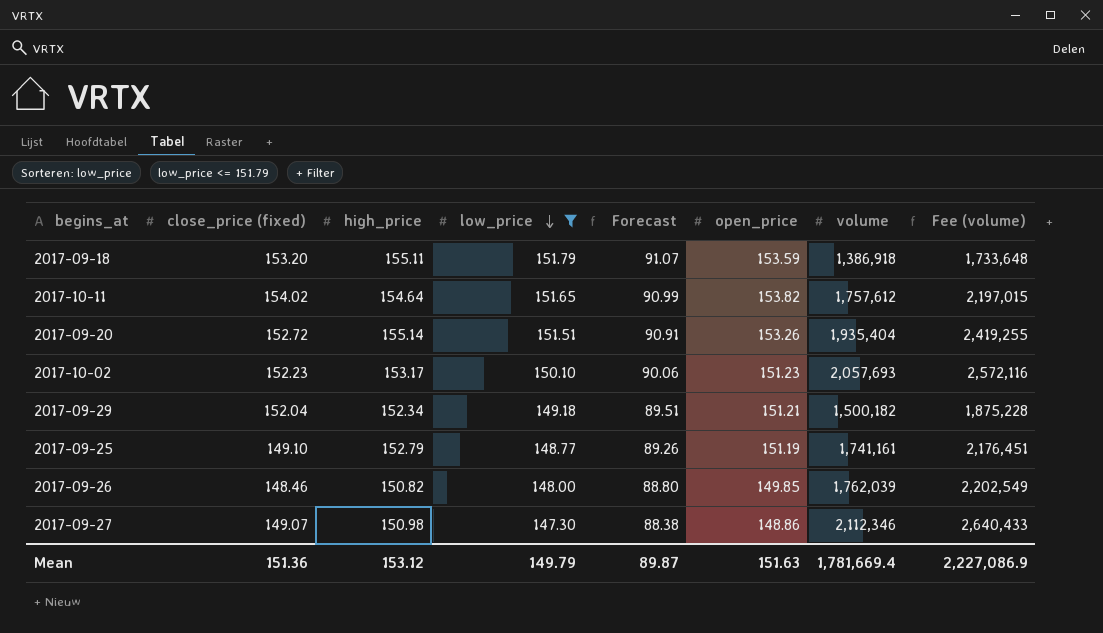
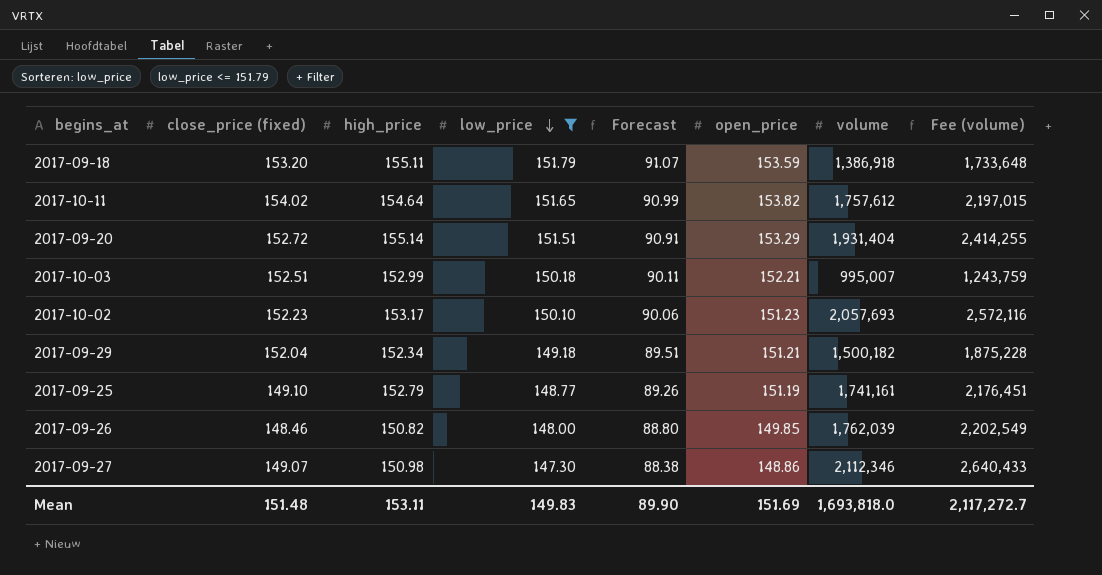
2017-09-20 | open_price: 153.26 -> 153.29
2017-09-20 | volume: 1,935,404 -> 1,931,404
2017-09-20 | Fee (volume): 2,419,255 -> 2,414,255
row 2017-10-03: none -> 152.51 | 152.99 | 150.18 | 90.11 | 152.21 | 995,007 | 1,243,759
Mean | close_price (fixed): 151.36 -> 151.48
Mean | high_price: 153.12 -> 153.11
Mean | low_price: 149.79 -> 149.83
Mean | Forecast: 89.87 -> 89.90
Mean | open_price: 151.63 -> 151.69
Mean | volume: 1,781,669.4 -> 1,693,818.0
Mean | Fee (volume): 2,227,086.9 -> 2,117,272.7

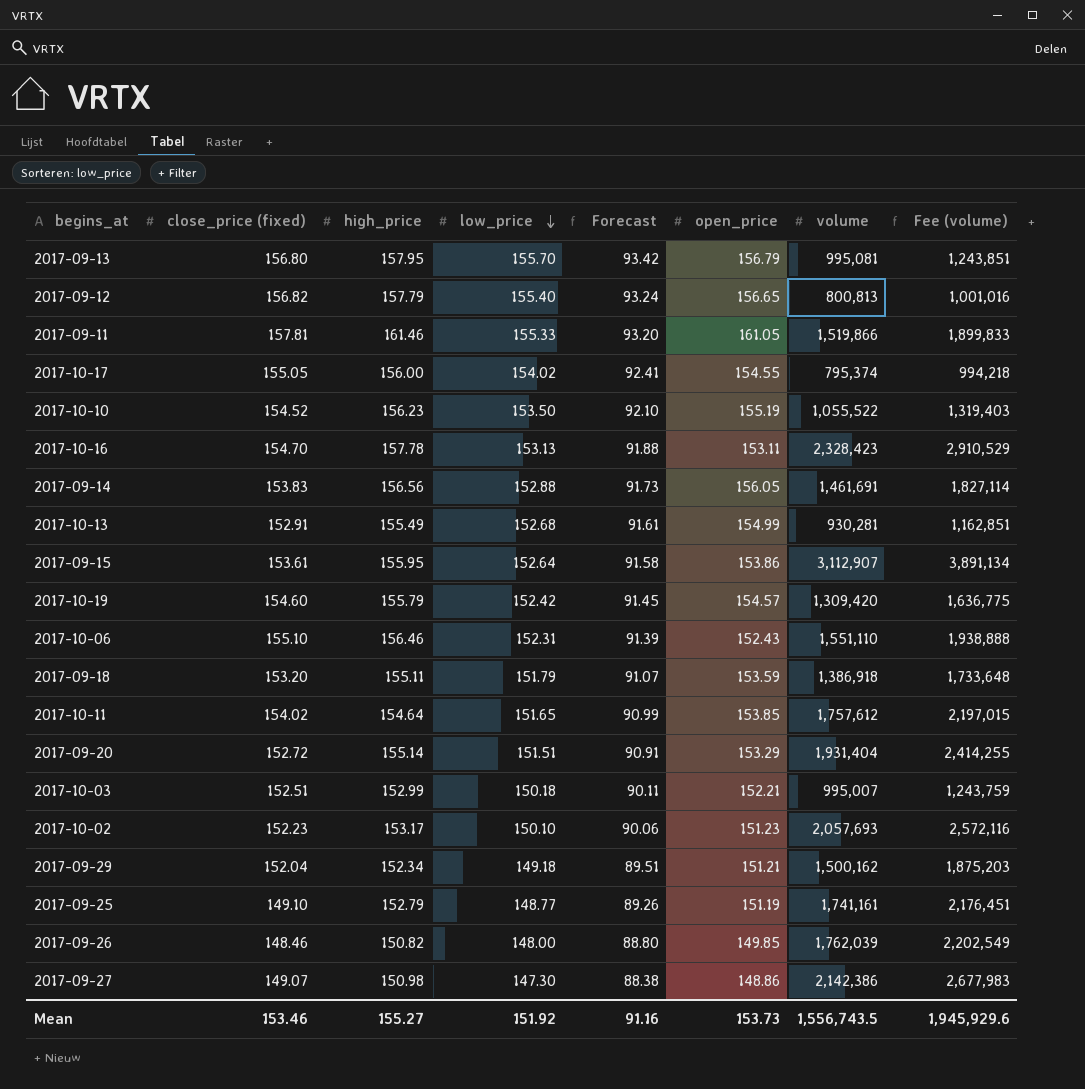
filter: low_price <= 151.79 -> none
2017-10-11 | open_price: 153.82 -> 153.85
2017-09-29 | volume: 1,500,182 -> 1,500,162
2017-09-29 | Fee (volume): 1,875,228 -> 1,875,203
2017-09-27 | volume: 2,112,346 -> 2,142,386
2017-09-27 | Fee (volume): 2,640,433 -> 2,677,983
Mean | close_price (fixed): 151.48 -> 153.46
Mean | high_price: 153.11 -> 155.27
Mean | low_price: 149.83 -> 151.92
Mean | Forecast: 89.90 -> 91.16
Mean | open_price: 151.69 -> 153.73
Mean | volume: 1,693,818.0 -> 1,556,743.5
Mean | Fee (volume): 2,117,272.7 -> 1,945,929.6

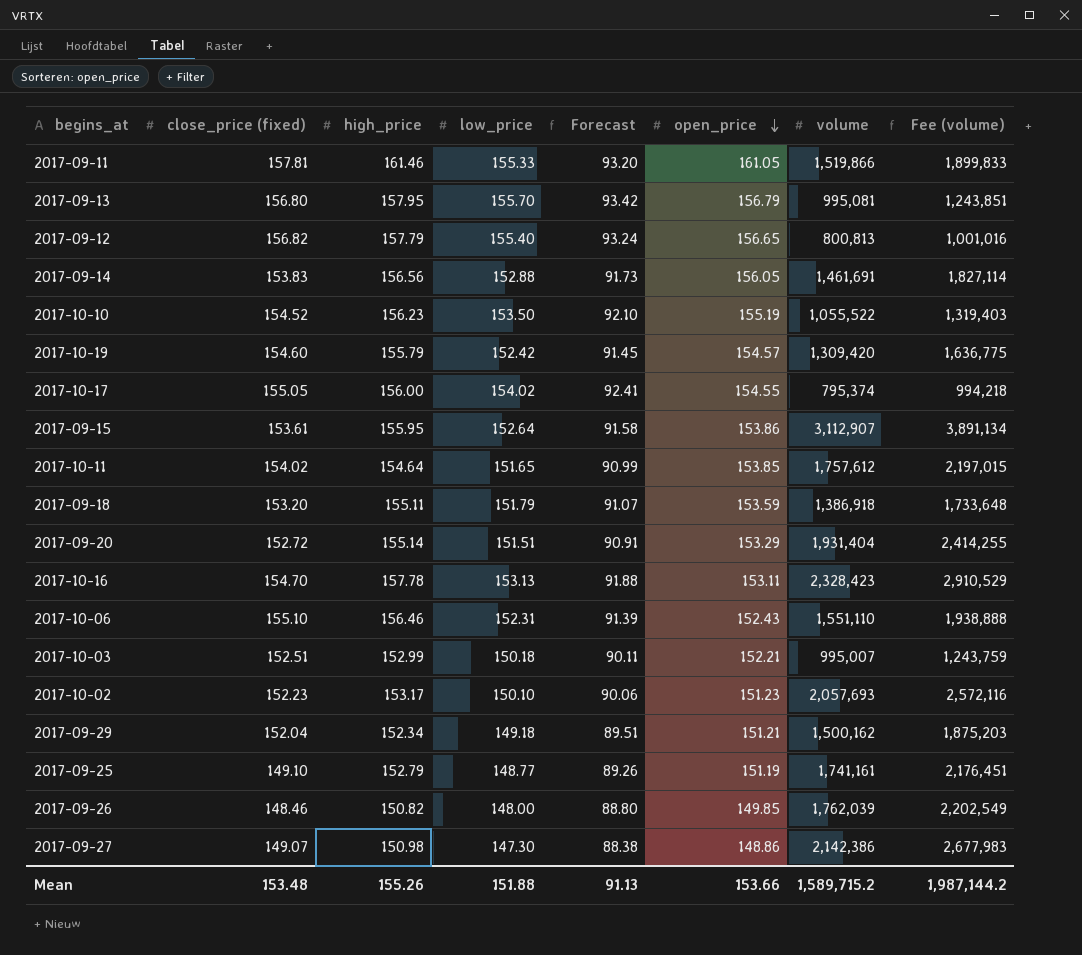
row order: low_price descending -> open_price descending
row 2017-10-13: 152.91 | 155.49 | 152.68 | 91.61 | 154.99 | 930,281 | 1,162,851 -> none
Mean | close_price (fixed): 153.46 -> 153.48
Mean | high_price: 155.27 -> 155.26
Mean | low_price: 151.92 -> 151.88
Mean | Forecast: 91.16 -> 91.13
Mean | open_price: 153.73 -> 153.66
Mean | volume: 1,556,743.5 -> 1,589,715.2
Mean | Fee (volume): 1,945,929.6 -> 1,987,144.2

